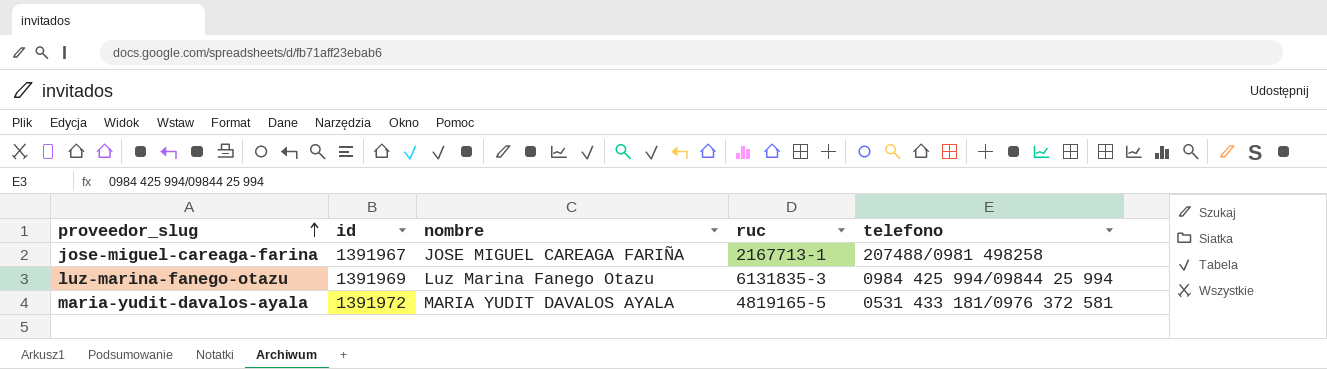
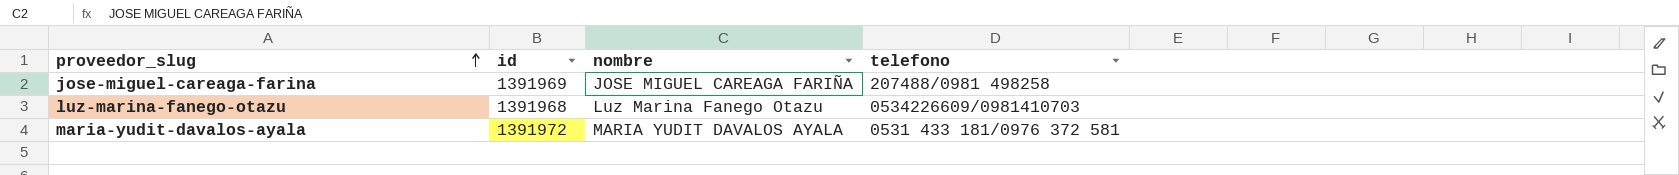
column ruc | position: 4 -> none
jose-miguel-careaga-farina | id: 1391967 -> 1391969
luz-marina-fanego-otazu | id: 1391969 -> 1391968
luz-marina-fanego-otazu | telefono: 0984 425 994/09844 25 994 -> 0534226609/0981410703

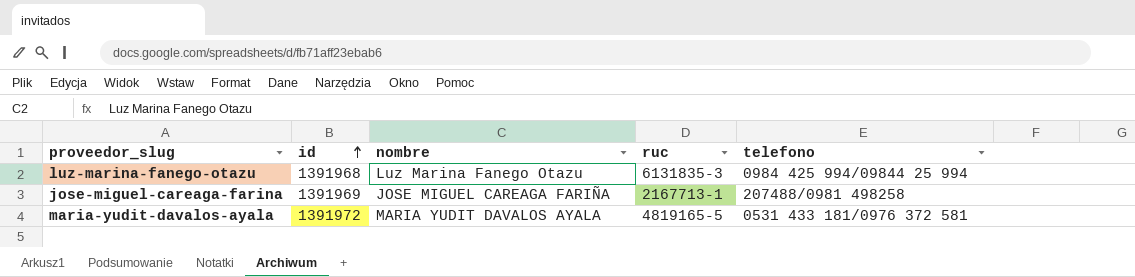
row order: proveedor_slug ascending -> id ascending
column ruc | position: none -> 4
luz-marina-fanego-otazu | telefono: 0534226609/0981410703 -> 0984 425 994/09844 25 994

